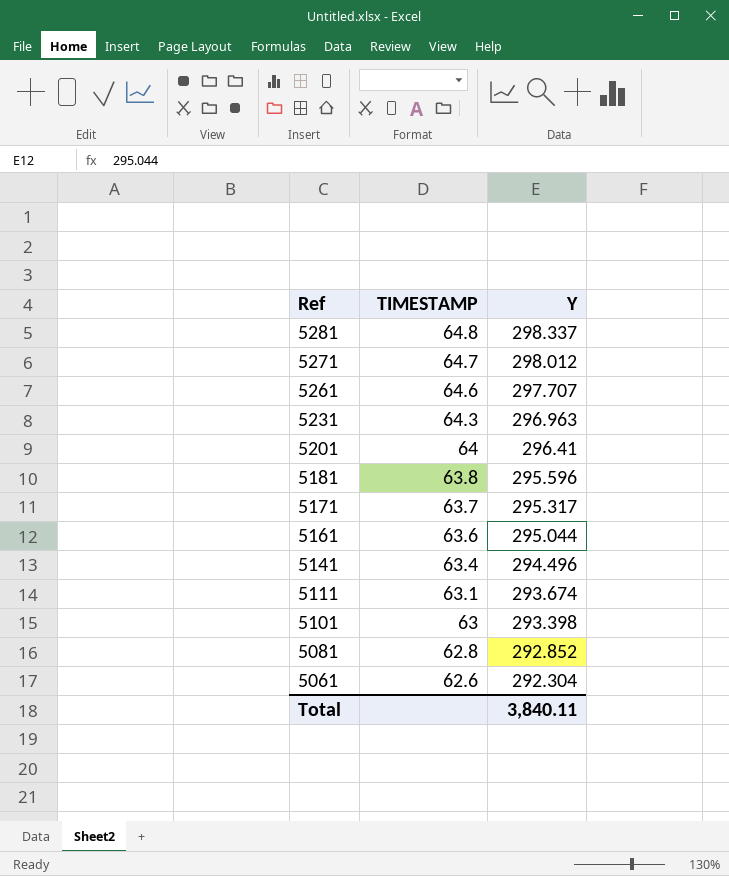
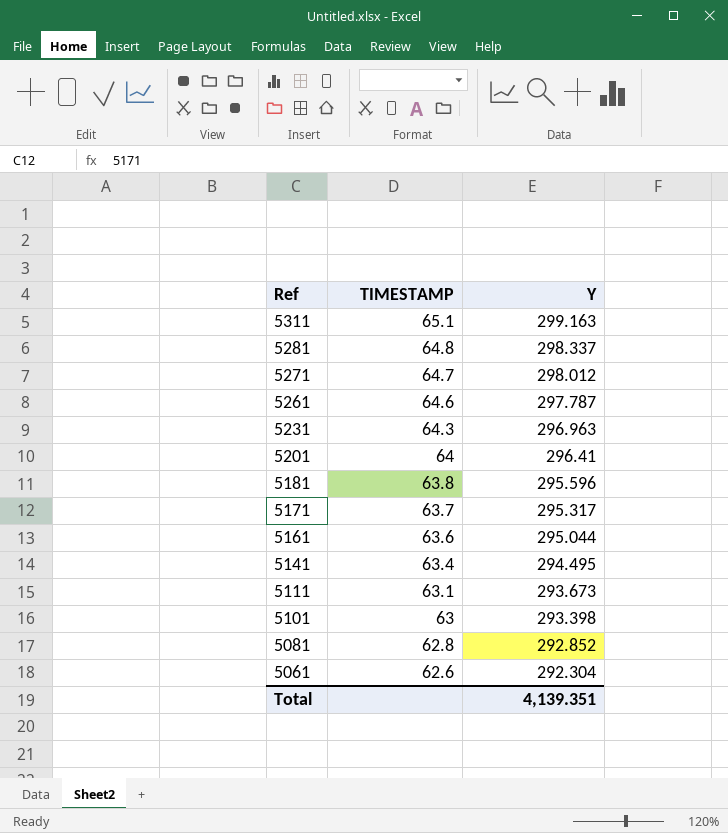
row 5311: none -> 65.1 | 299.163
5261 | Y: 297.707 -> 297.787
5141 | Y: 294.496 -> 294.495
5111 | Y: 293.674 -> 293.673
Total | Y: 3,840.11 -> 4,139.351

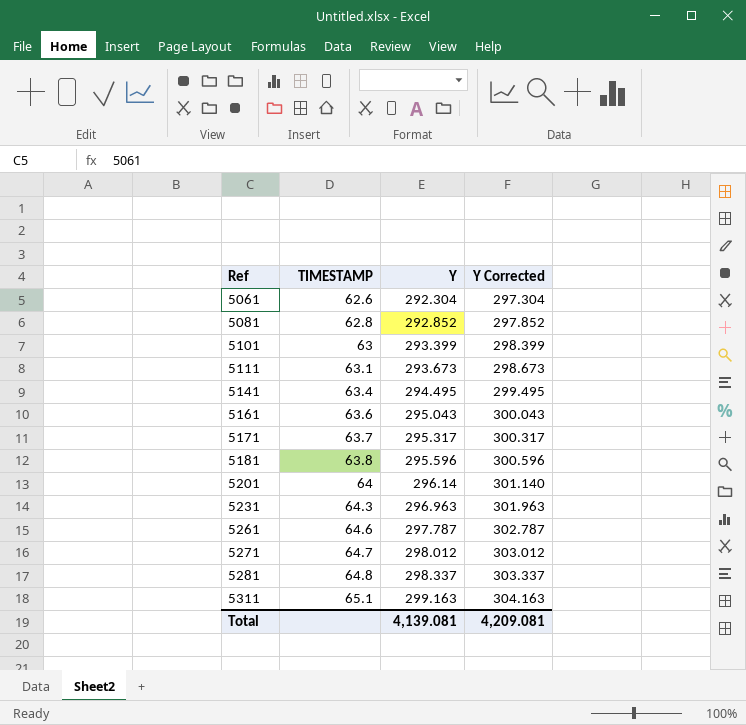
row order: Ref descending -> Ref ascending
column Y Corrected | formula: none -> [Y] + 5
5101 | Y: 293.398 -> 293.399
5161 | Y: 295.044 -> 295.043
5201 | Y: 296.41 -> 296.14
Total | Y: 4,139.351 -> 4,139.081

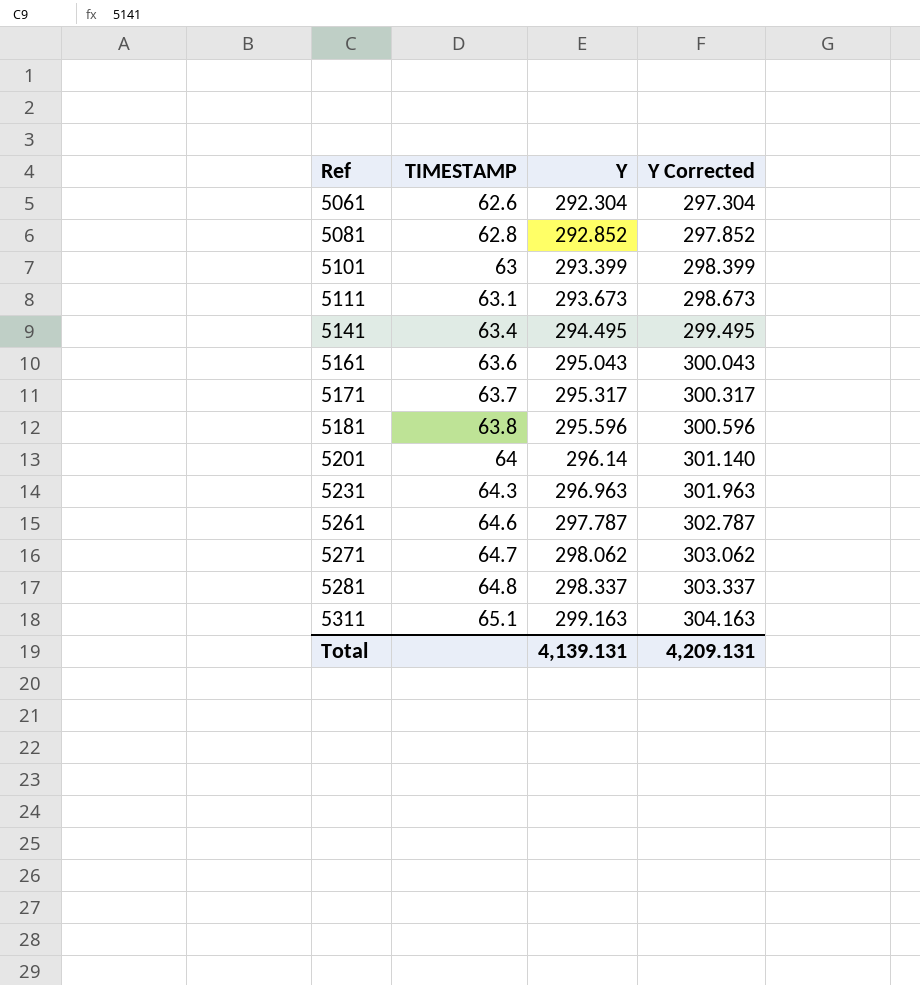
5271 | Y: 298.012 -> 298.062
5271 | Y Corrected: 303.012 -> 303.062
Total | Y: 4,139.081 -> 4,139.131
Total | Y Corrected: 4,209.081 -> 4,209.131

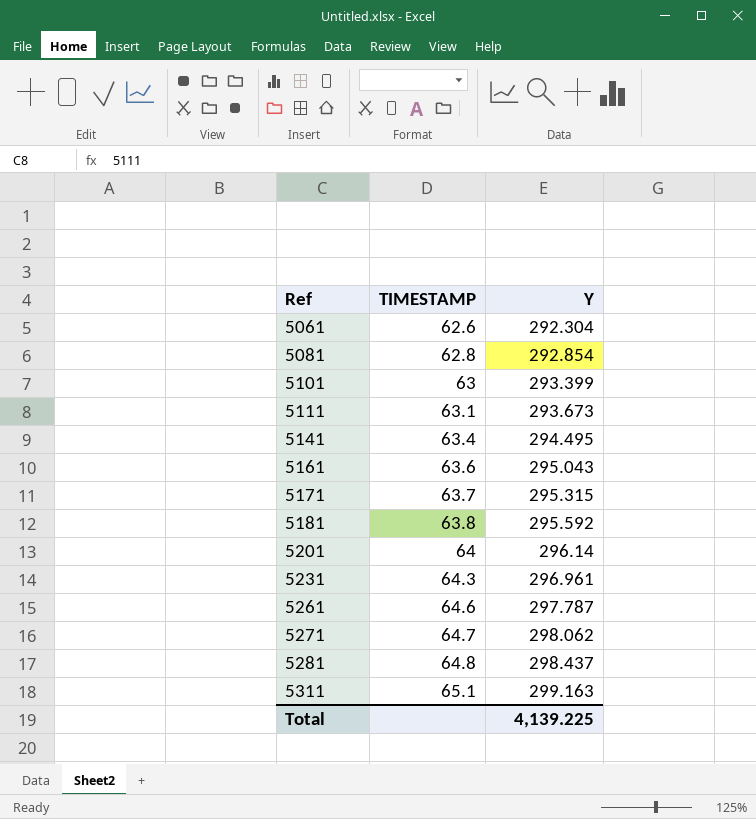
column Y Corrected | formula: [Y] + 5 -> none
5081 | Y: 292.852 -> 292.854
5171 | Y: 295.317 -> 295.315
5181 | Y: 295.596 -> 295.592
5231 | Y: 296.963 -> 296.961
5281 | Y: 298.337 -> 298.437
Total | Y: 4,139.131 -> 4,139.225

